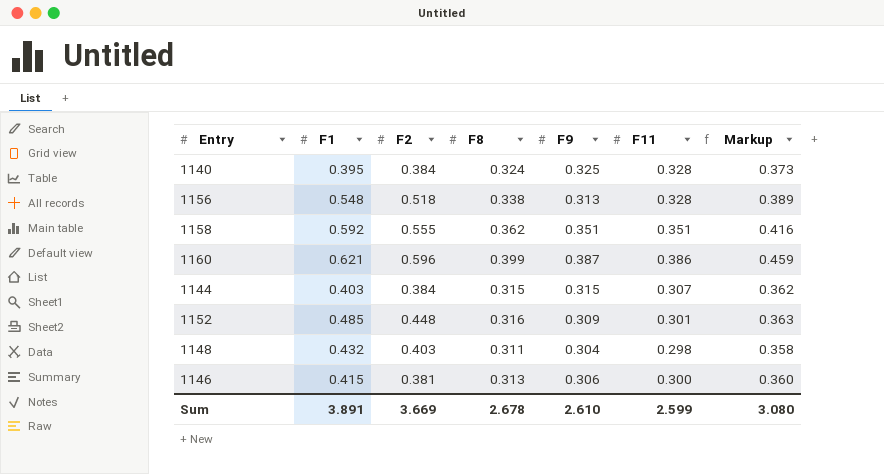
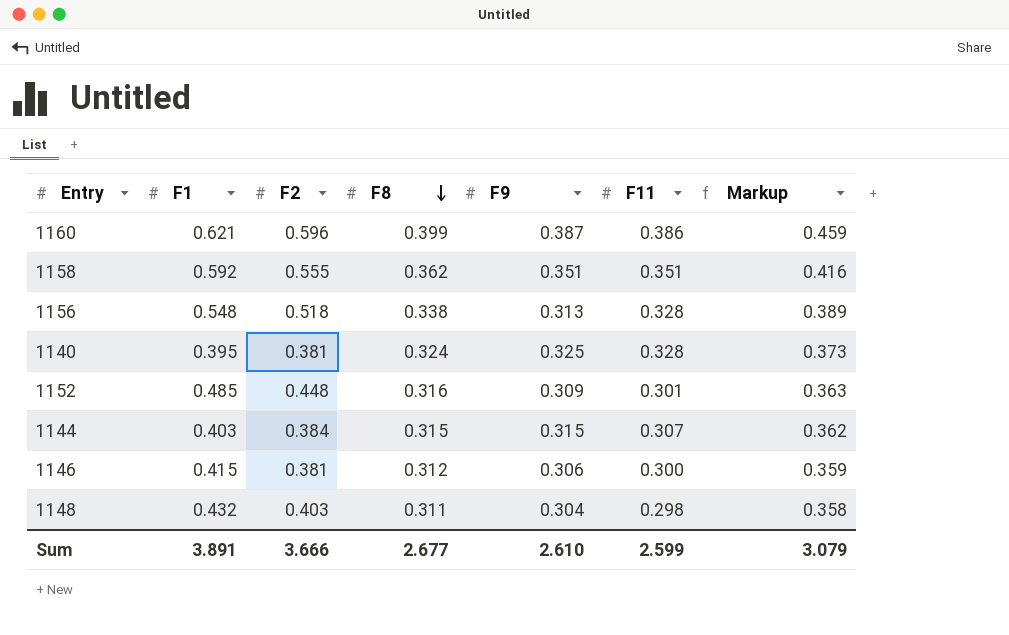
row order: none -> F8 descending
1140 | F2: 0.384 -> 0.381
1146 | F8: 0.313 -> 0.312
1146 | Markup: 0.360 -> 0.359
Sum | F2: 3.669 -> 3.666
Sum | F8: 2.678 -> 2.677
Sum | Markup: 3.080 -> 3.079

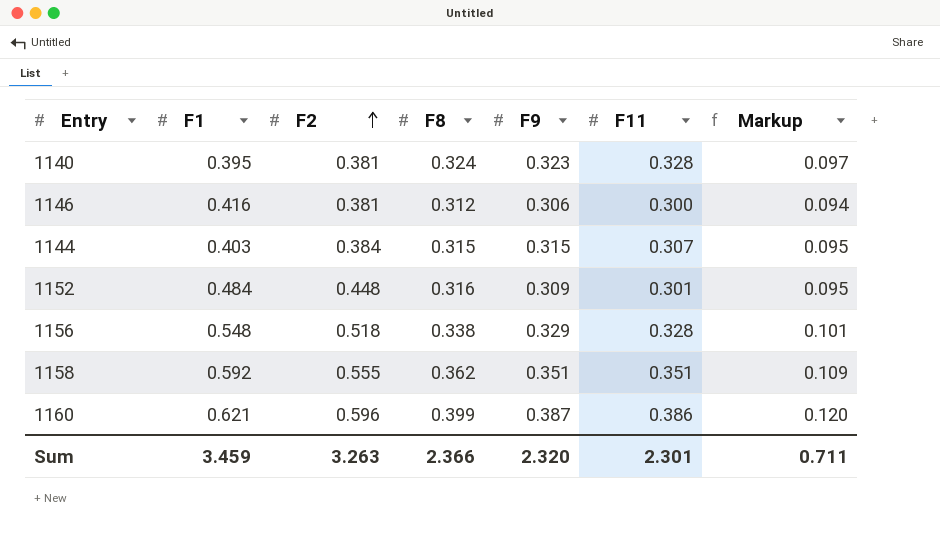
row order: F8 descending -> F2 ascending
column Markup | formula: [F8] * 1.15 -> [F8] * 0.3
row 1148: 0.432 | 0.403 | 0.311 | 0.304 | 0.298 | 0.358 -> none
1140 | F9: 0.325 -> 0.323
1146 | F1: 0.415 -> 0.416
1152 | F1: 0.485 -> 0.484
1156 | F9: 0.313 -> 0.329
Sum | F1: 3.891 -> 3.459
Sum | F2: 3.666 -> 3.263
Sum | F8: 2.677 -> 2.366
Sum | F9: 2.610 -> 2.320
Sum | F11: 2.599 -> 2.301
Sum | Markup: 3.079 -> 0.711

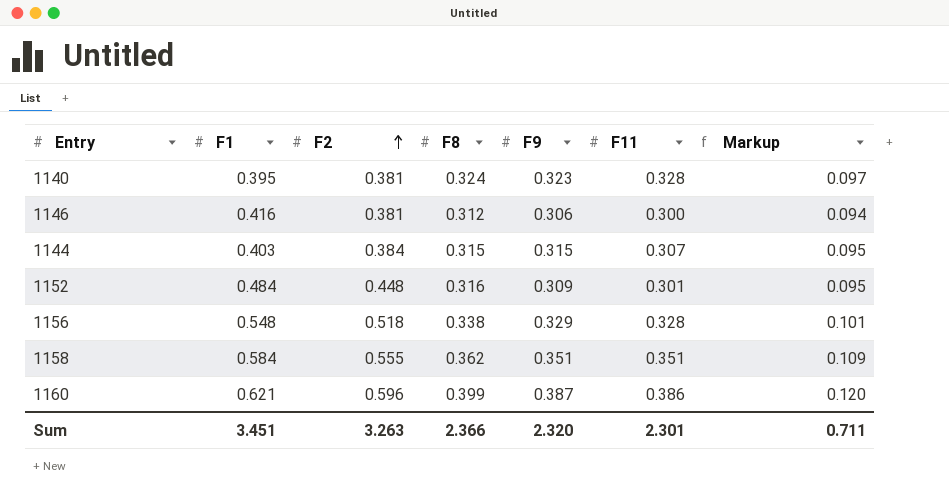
1158 | F1: 0.592 -> 0.584
Sum | F1: 3.459 -> 3.451

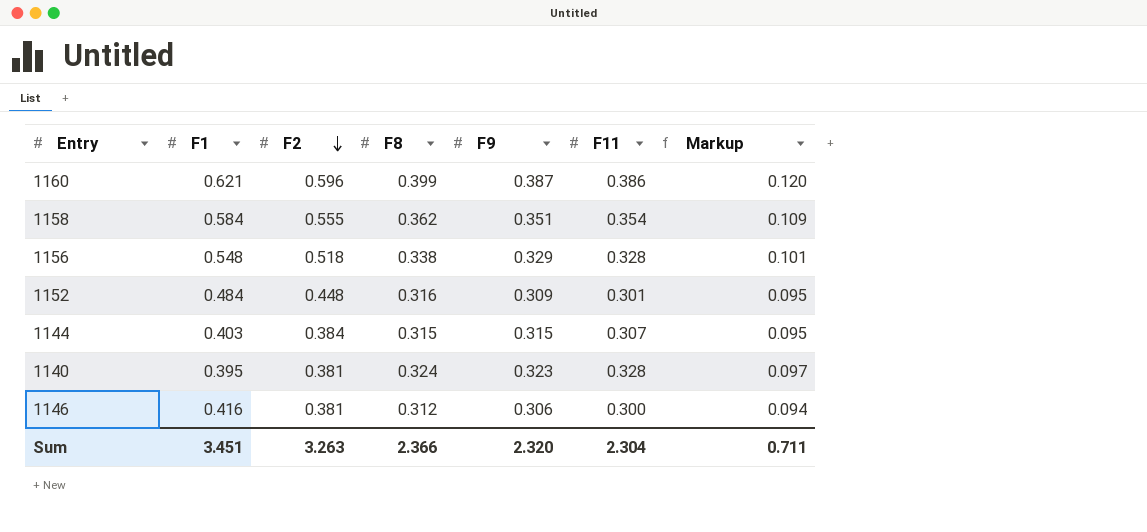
row order: F2 ascending -> F2 descending
1158 | F11: 0.351 -> 0.354
Sum | F11: 2.301 -> 2.304

